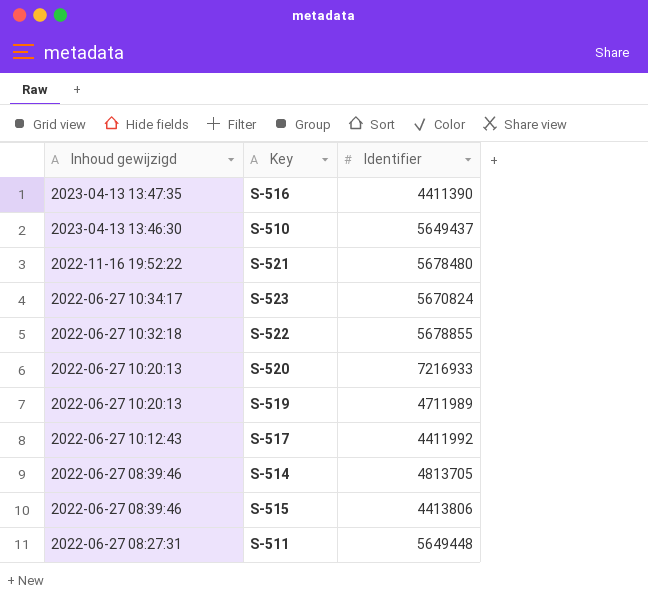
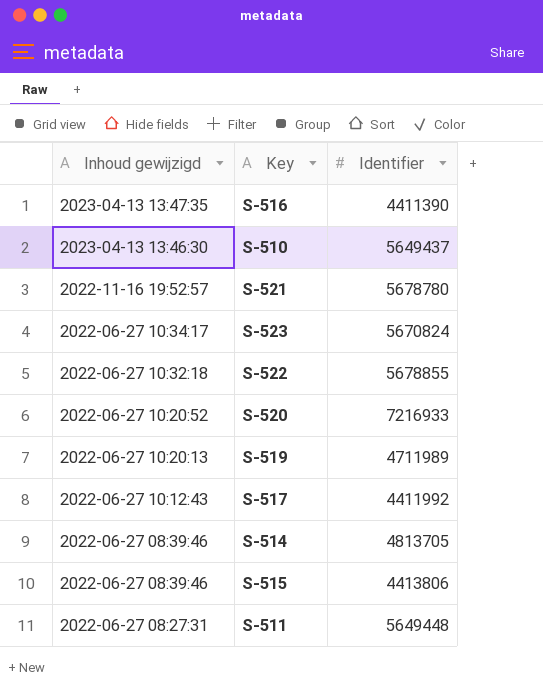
S-521 | Inhoud gewijzigd: 2022-11-16 19:52:22 -> 2022-11-16 19:52:57
S-521 | Identifier: 5678480 -> 5678780
S-520 | Inhoud gewijzigd: 2022-06-27 10:20:13 -> 2022-06-27 10:20:52

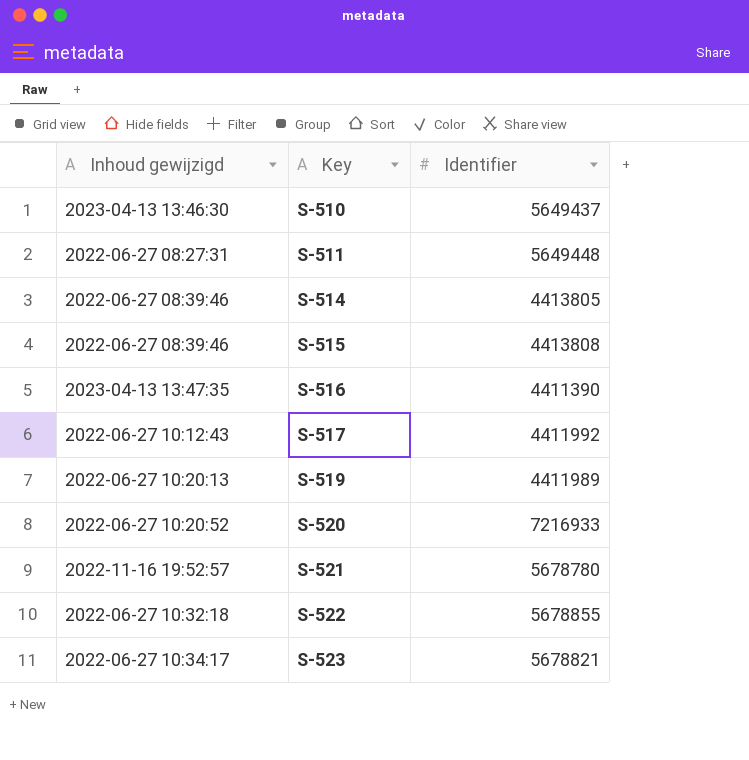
row order: Inhoud gewijzigd descending -> Key ascending
S-514 | Identifier: 4813705 -> 4413805
S-515 | Identifier: 4413806 -> 4413808
S-519 | Identifier: 4711989 -> 4411989
S-523 | Identifier: 5670824 -> 5678821

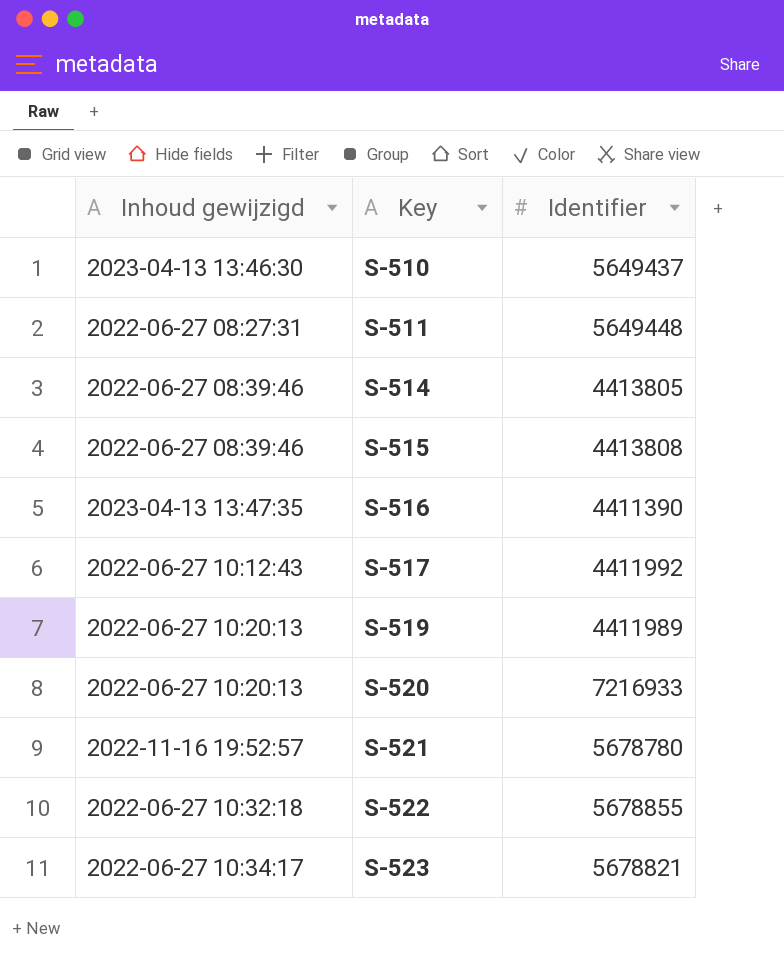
S-520 | Inhoud gewijzigd: 2022-06-27 10:20:52 -> 2022-06-27 10:20:13

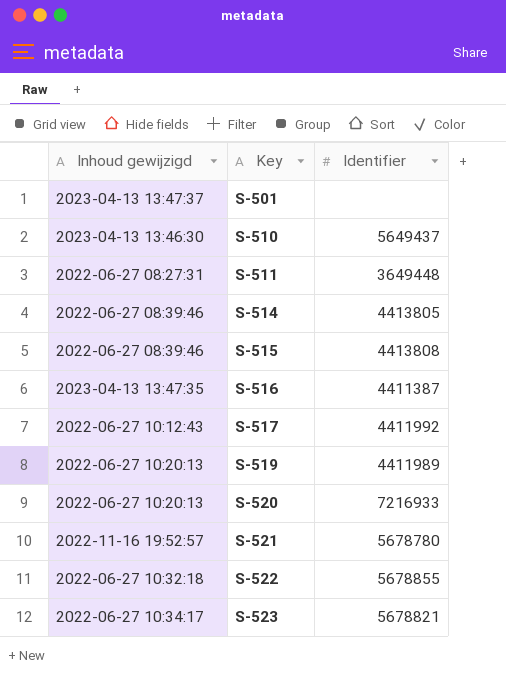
row S-501: none -> 2023-04-13 13:47:37 | none
S-511 | Identifier: 5649448 -> 3649448
S-516 | Identifier: 4411390 -> 4411387

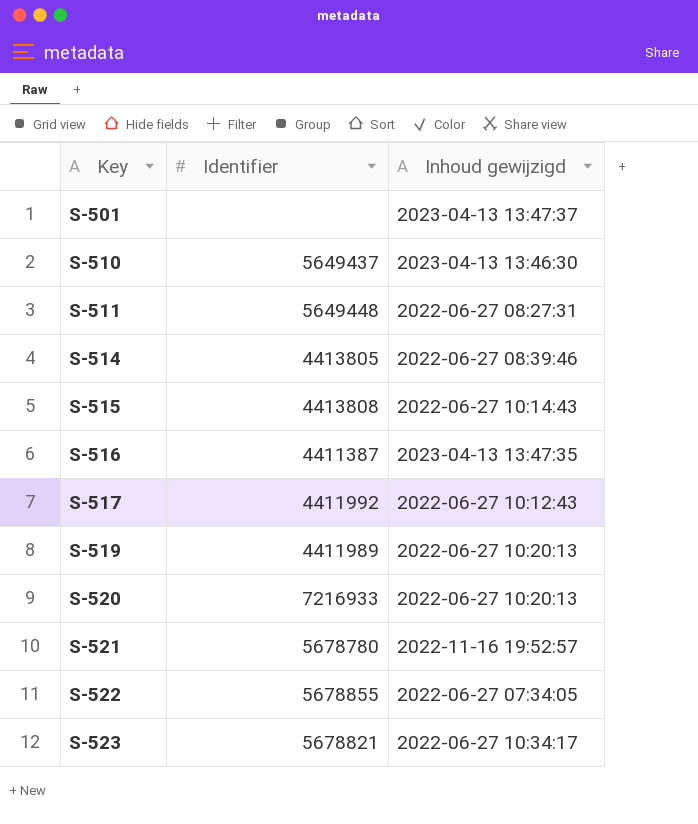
column Inhoud gewijzigd | position: 1 -> 3
S-511 | Identifier: 3649448 -> 5649448
S-515 | Inhoud gewijzigd: 2022-06-27 08:39:46 -> 2022-06-27 10:14:43
S-522 | Inhoud gewijzigd: 2022-06-27 10:32:18 -> 2022-06-27 07:34:05

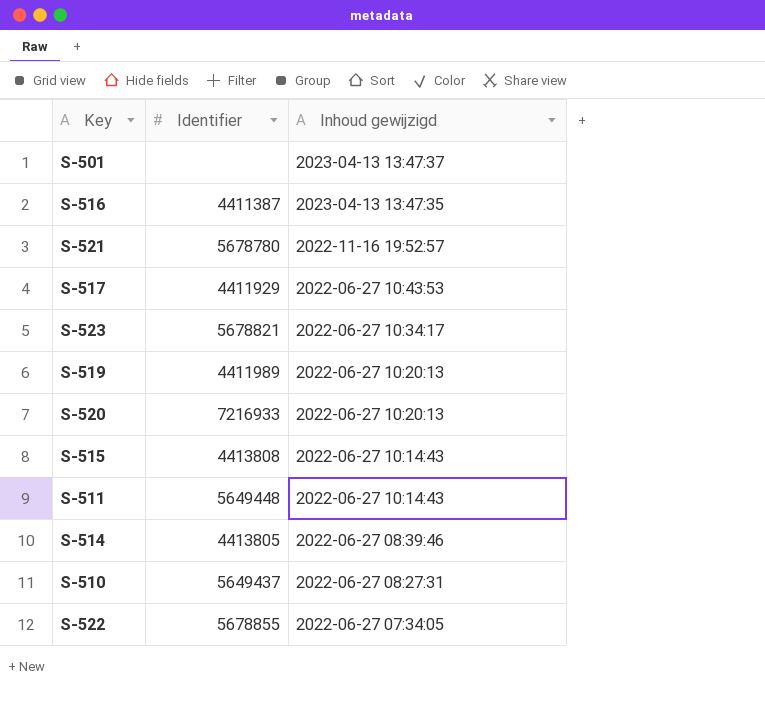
row order: Key ascending -> Inhoud gewijzigd descending
S-517 | Identifier: 4411992 -> 4411929
S-517 | Inhoud gewijzigd: 2022-06-27 10:12:43 -> 2022-06-27 10:43:53
S-511 | Inhoud gewijzigd: 2022-06-27 08:27:31 -> 2022-06-27 10:14:43
S-510 | Inhoud gewijzigd: 2023-04-13 13:46:30 -> 2022-06-27 08:27:31

